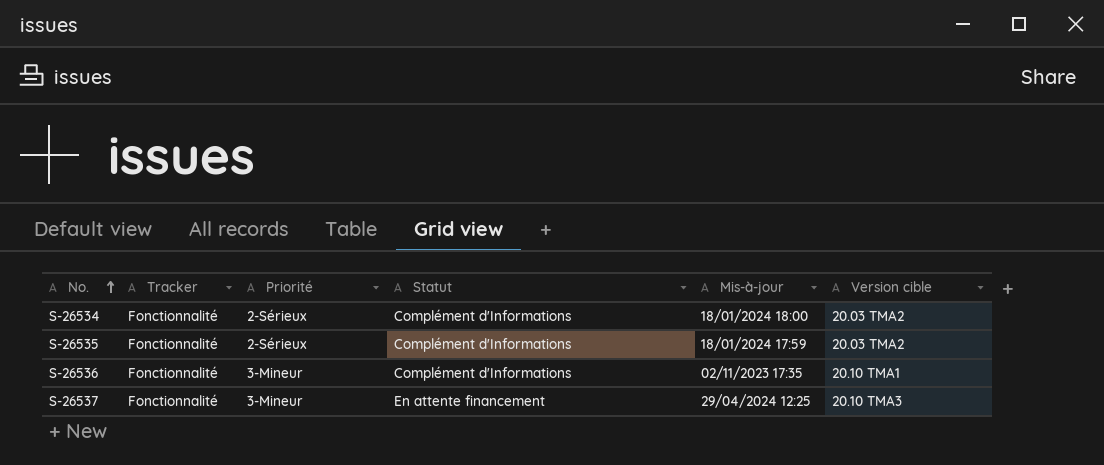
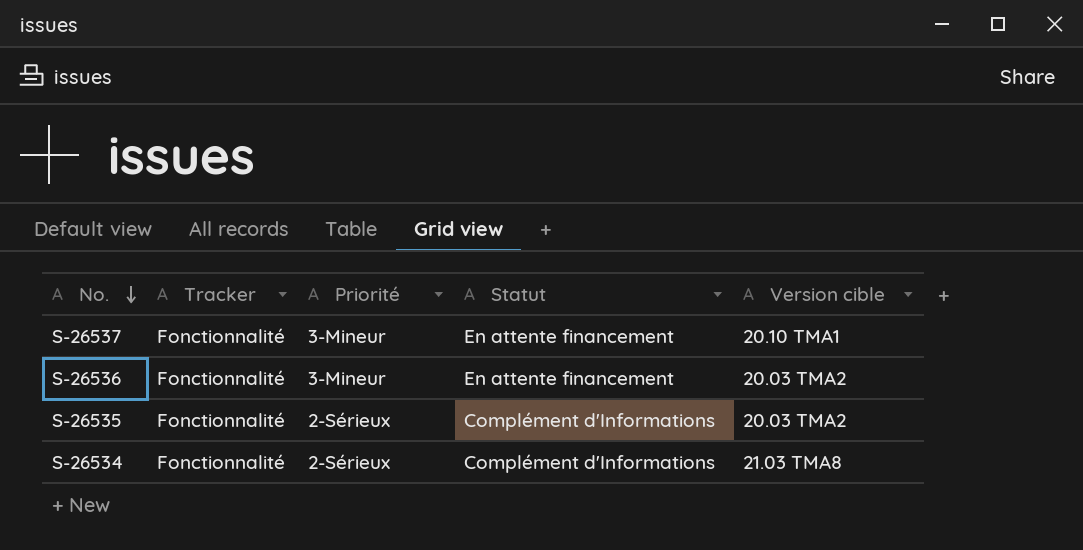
row order: No. ascending -> No. descending
column Mis-à-jour | position: 5 -> none
S-26537 | Version cible: 20.10 TMA3 -> 20.10 TMA1
S-26536 | Statut: Complément d'Informations -> En attente financement
S-26536 | Version cible: 20.10 TMA1 -> 20.03 TMA2
S-26534 | Version cible: 20.03 TMA2 -> 21.03 TMA8

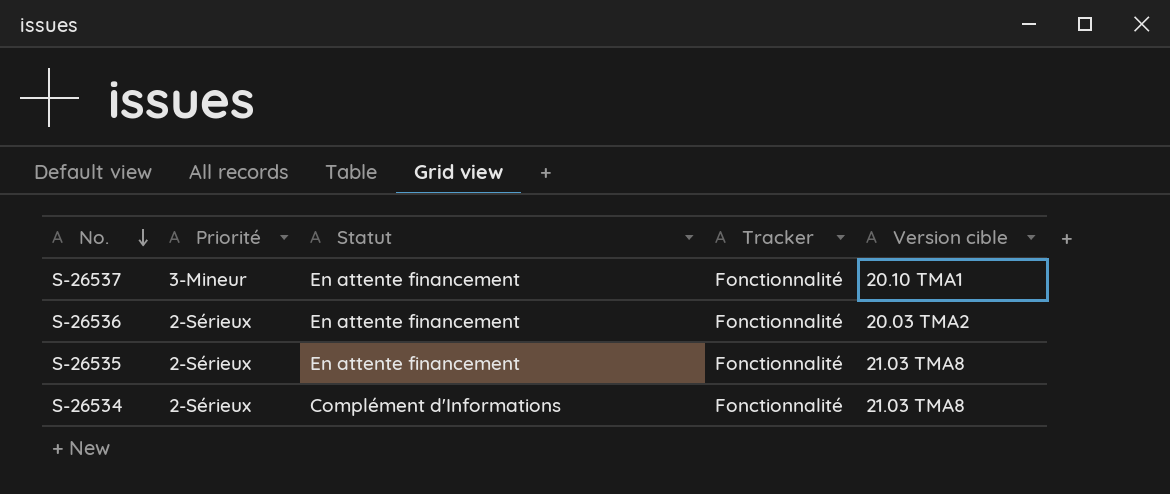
column Tracker | position: 2 -> 4
S-26536 | Priorité: 3-Mineur -> 2-Sérieux
S-26535 | Statut: Complément d'Informations -> En attente financement
S-26535 | Version cible: 20.03 TMA2 -> 21.03 TMA8

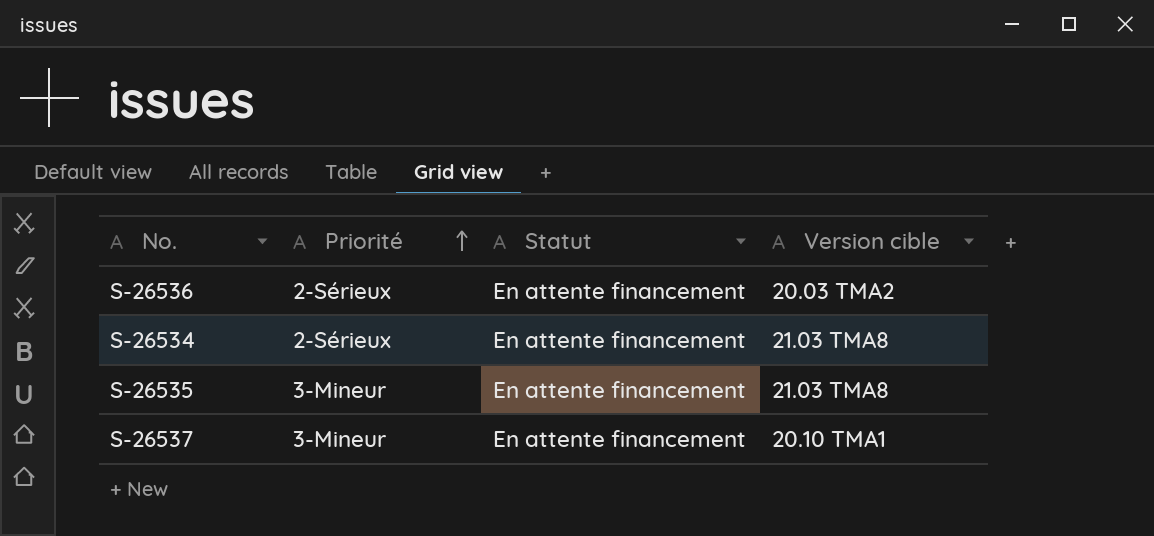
row order: No. descending -> Priorité ascending
column Tracker | position: 4 -> none
S-26534 | Statut: Complément d'Informations -> En attente financement
S-26535 | Priorité: 2-Sérieux -> 3-Mineur

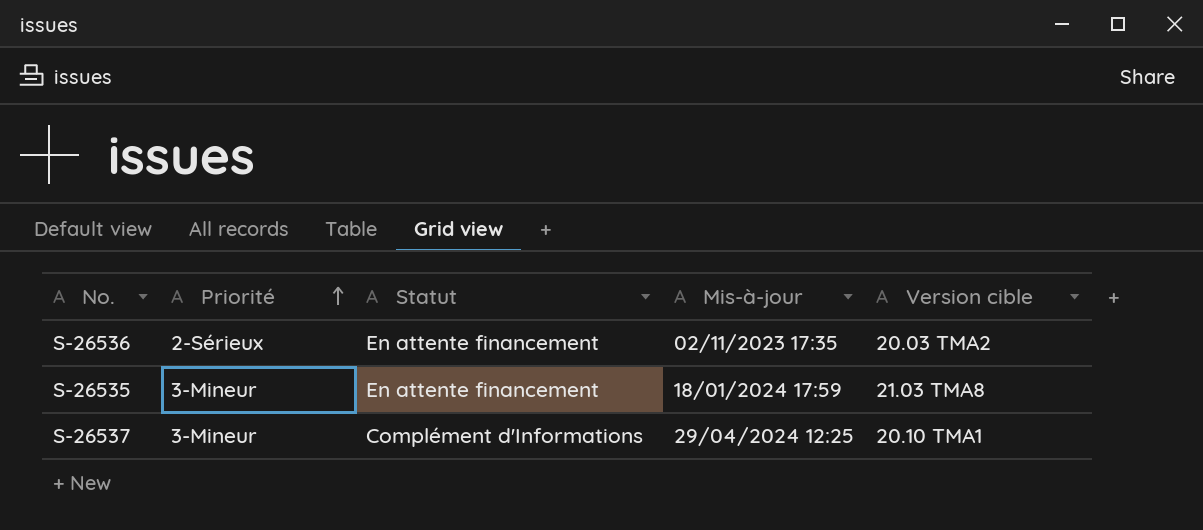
column Mis-à-jour | position: none -> 4
row S-26534: 2-Sérieux | En attente financement | 21.03 TMA8 -> none
S-26537 | Statut: En attente financement -> Complément d'Informations

